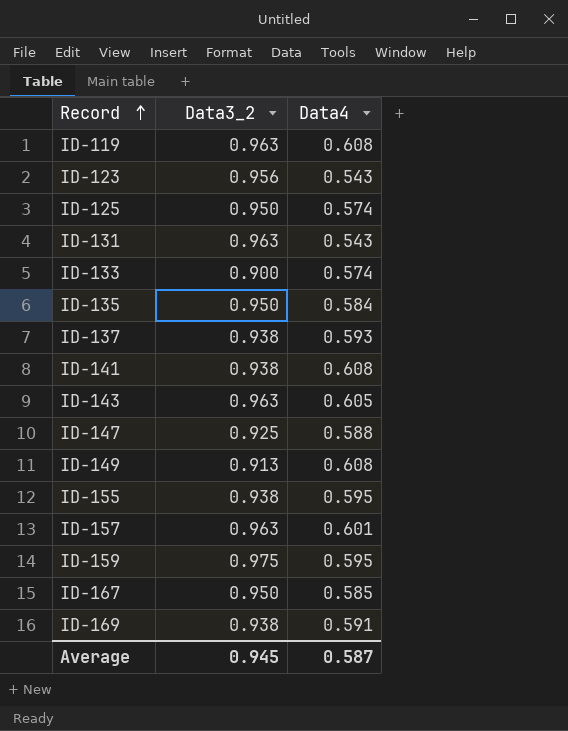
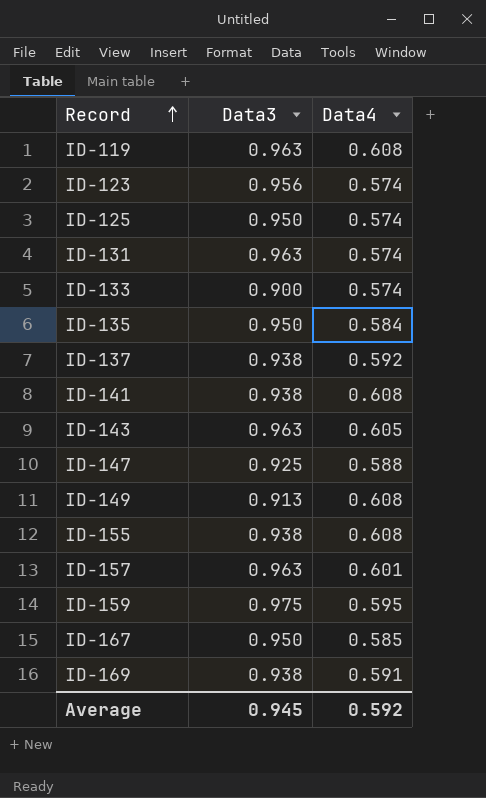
column name: Data3_2 -> Data3
ID-123 | Data4: 0.543 -> 0.574
ID-131 | Data4: 0.543 -> 0.574
ID-137 | Data4: 0.593 -> 0.592
ID-155 | Data4: 0.595 -> 0.608
Average | Data4: 0.587 -> 0.592

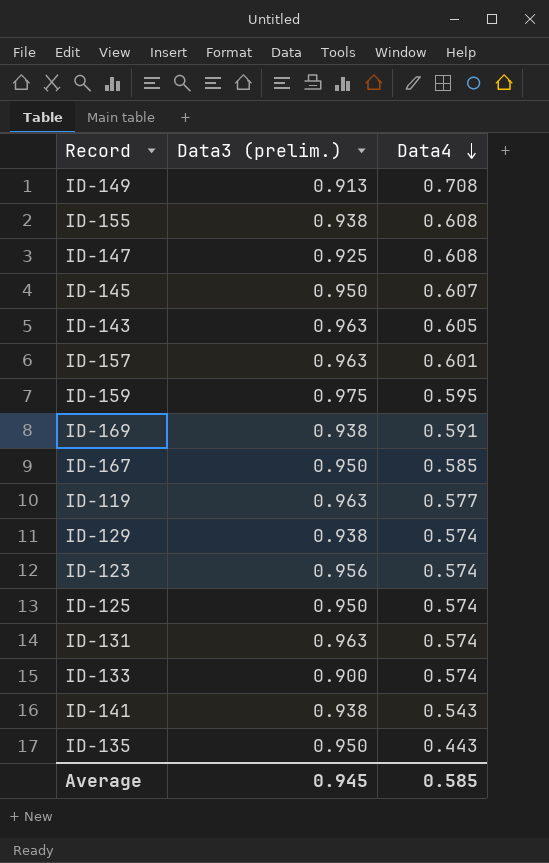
row order: Record ascending -> Data4 descending
column name: Data3 -> Data3 (prelim.)
row ID-137: 0.938 | 0.592 -> none
ID-149 | Data4: 0.608 -> 0.708
ID-147 | Data4: 0.588 -> 0.608
row ID-145: none -> 0.950 | 0.607
ID-119 | Data4: 0.608 -> 0.577
row ID-129: none -> 0.938 | 0.574
ID-141 | Data4: 0.608 -> 0.543
ID-135 | Data4: 0.584 -> 0.443
Average | Data4: 0.592 -> 0.585

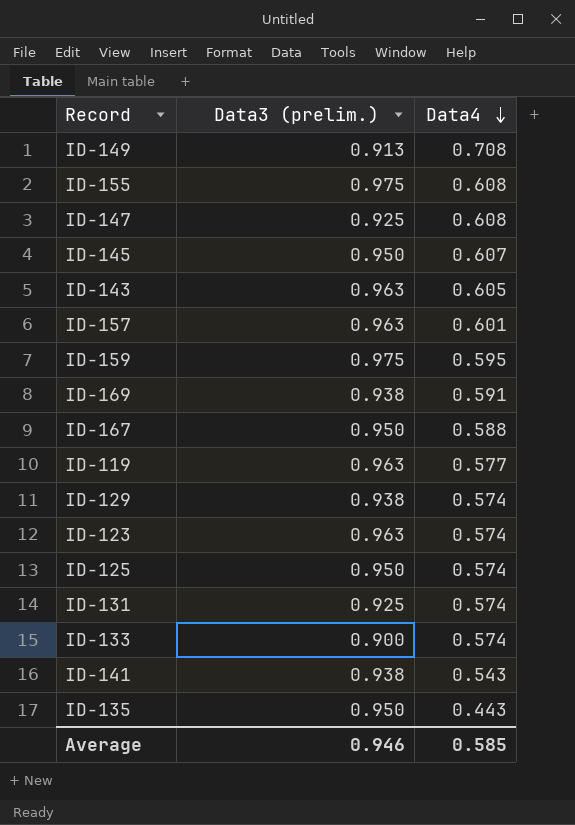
ID-155 | Data3 (prelim.): 0.938 -> 0.975
ID-167 | Data4: 0.585 -> 0.588
ID-123 | Data3 (prelim.): 0.956 -> 0.963
ID-131 | Data3 (prelim.): 0.963 -> 0.925
Average | Data3 (prelim.): 0.945 -> 0.946

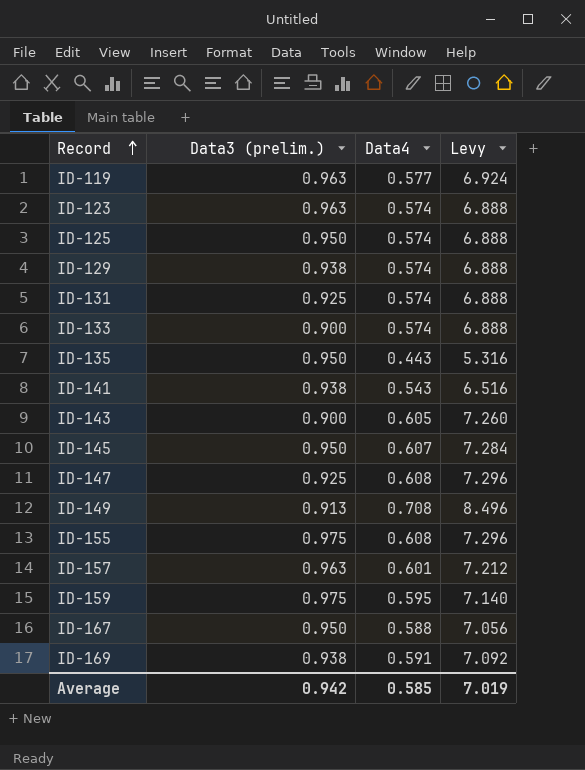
row order: Data4 descending -> Record ascending
column Levy | formula: none -> [Data4] * 12
ID-143 | Data3 (prelim.): 0.963 -> 0.900
Average | Data3 (prelim.): 0.946 -> 0.942

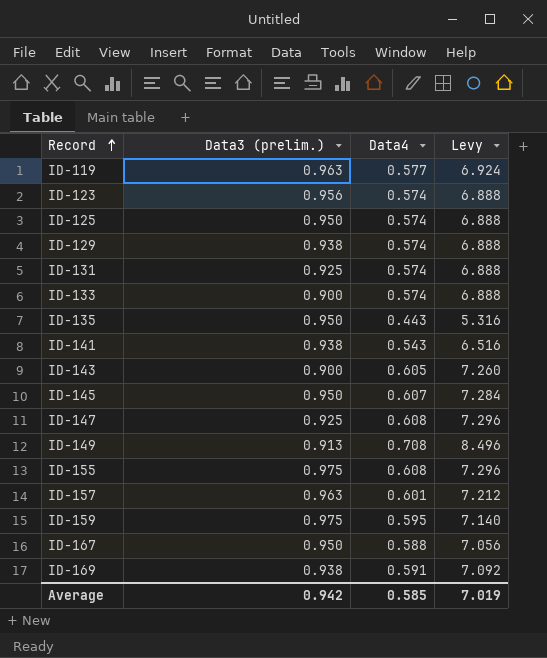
ID-123 | Data3 (prelim.): 0.963 -> 0.956

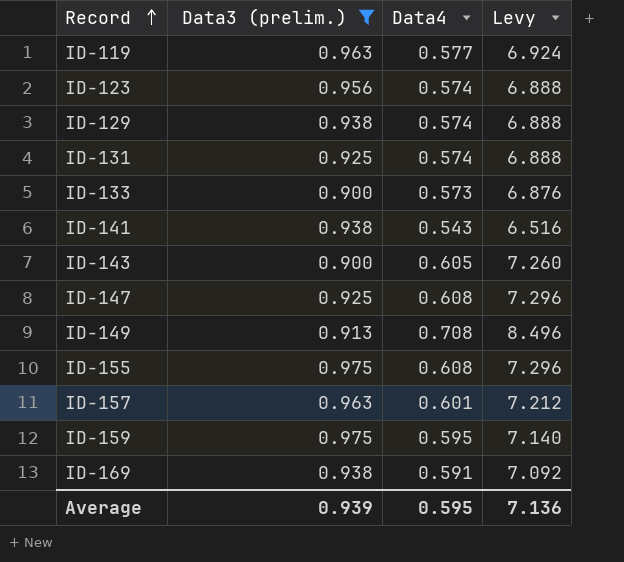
filter: none -> Data3 (prelim.) != 0.950
ID-133 | Data4: 0.574 -> 0.573
ID-133 | Levy: 6.888 -> 6.876
Average | Data3 (prelim.): 0.942 -> 0.939
Average | Data4: 0.585 -> 0.595
Average | Levy: 7.019 -> 7.136

